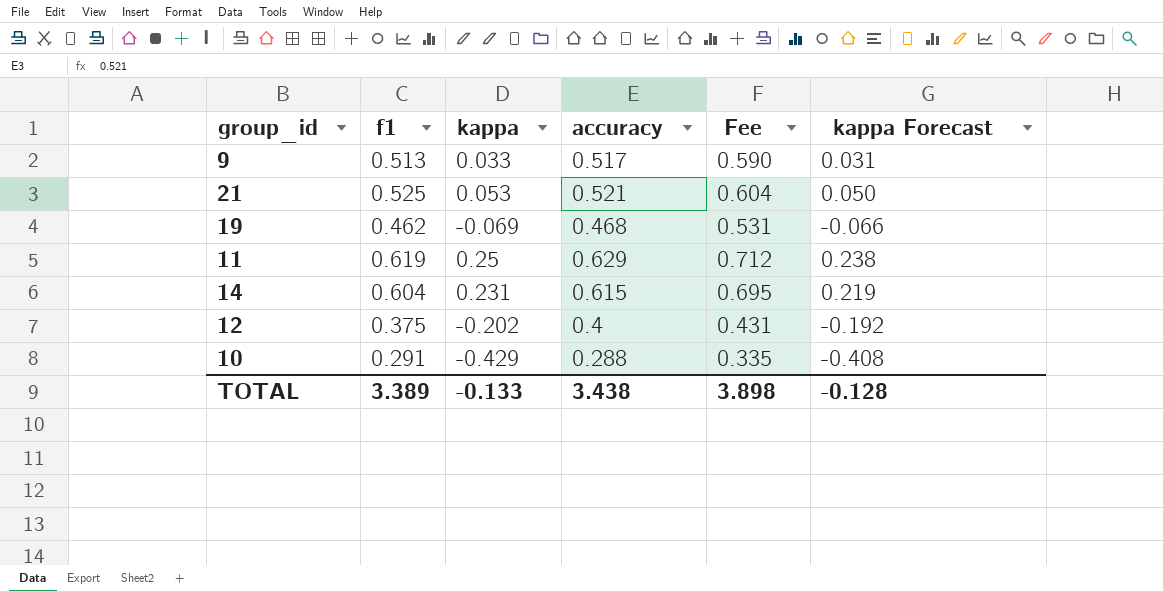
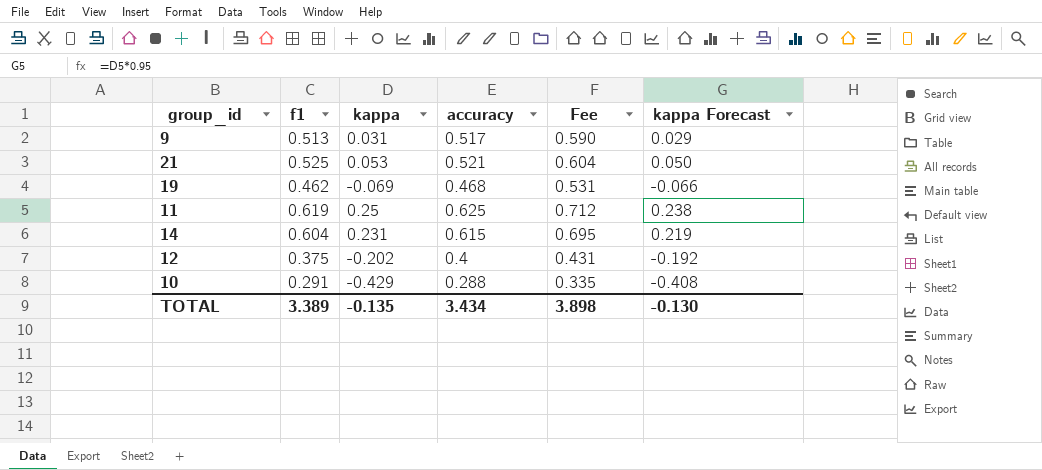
9 | kappa: 0.033 -> 0.031
9 | kappa Forecast: 0.031 -> 0.029
11 | accuracy: 0.629 -> 0.625
TOTAL | kappa: -0.133 -> -0.135
TOTAL | accuracy: 3.438 -> 3.434
TOTAL | kappa Forecast: -0.128 -> -0.130

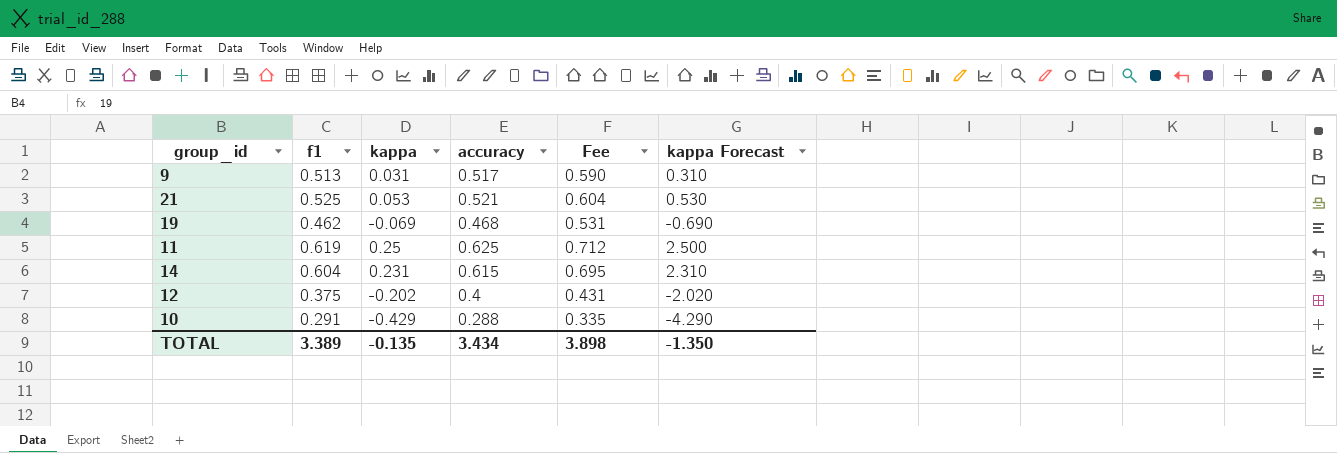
column kappa Forecast | formula: [kappa] * 0.95 -> [kappa] * 10
TOTAL | kappa Forecast: -0.130 -> -1.350

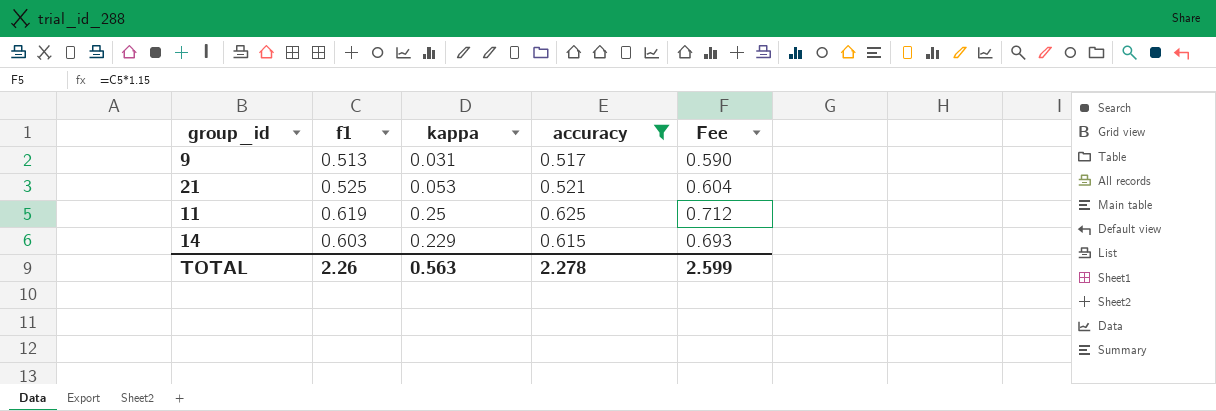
filter: none -> accuracy >= 0.517
column kappa Forecast | formula: [kappa] * 10 -> none
14 | f1: 0.604 -> 0.603
14 | kappa: 0.231 -> 0.229
14 | Fee: 0.695 -> 0.693
TOTAL | f1: 3.389 -> 2.26
TOTAL | kappa: -0.135 -> 0.563
TOTAL | accuracy: 3.434 -> 2.278
TOTAL | Fee: 3.898 -> 2.599

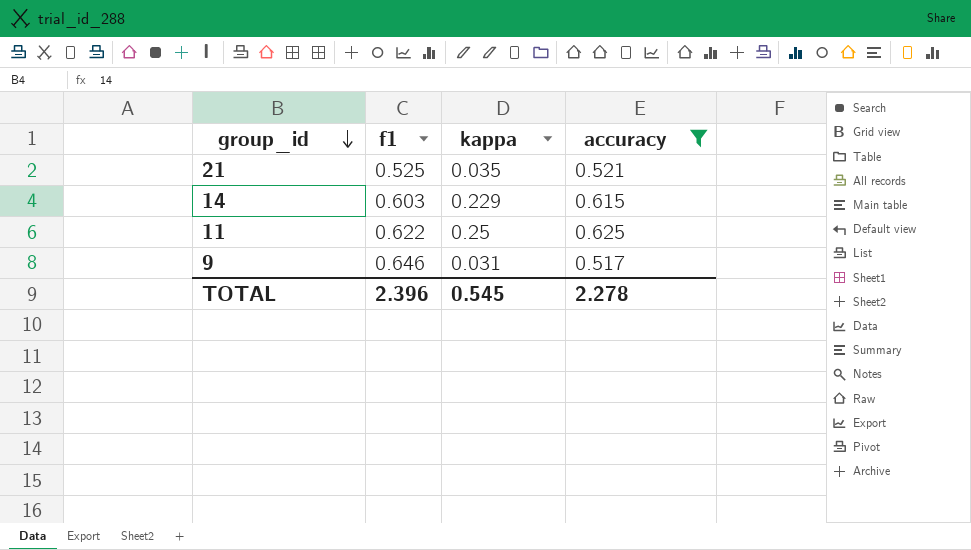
row order: none -> group_id descending
column Fee | formula: [f1] * 1.15 -> none
21 | kappa: 0.053 -> 0.035
11 | f1: 0.619 -> 0.622
9 | f1: 0.513 -> 0.646
TOTAL | f1: 2.26 -> 2.396
TOTAL | kappa: 0.563 -> 0.545

